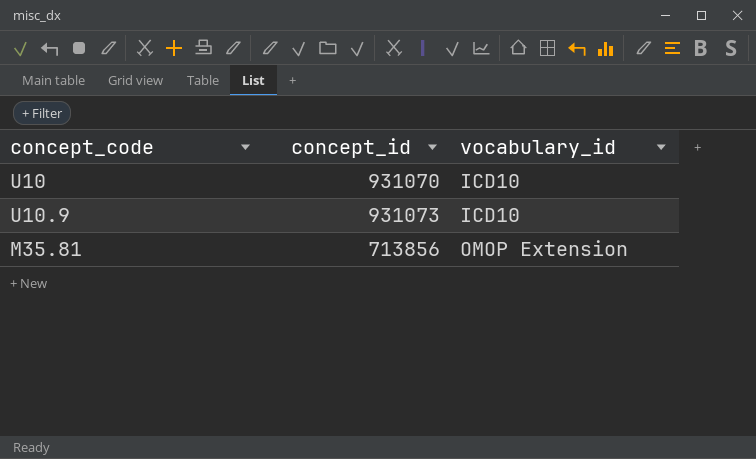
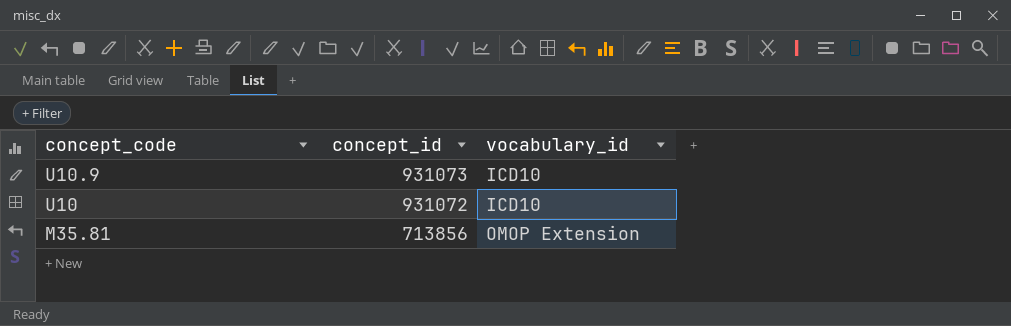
row order: vocabulary_id ascending -> concept_code descending
U10 | concept_id: 931070 -> 931072

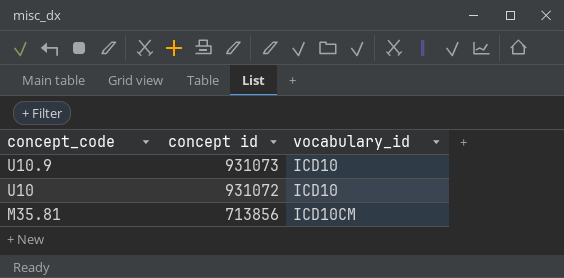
column name: concept_id -> concept id
M35.81 | vocabulary_id: OMOP Extension -> ICD10CM

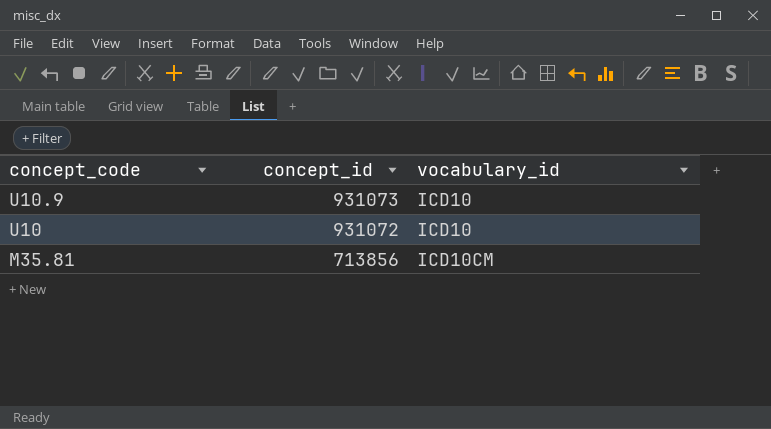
column name: concept id -> concept_id

